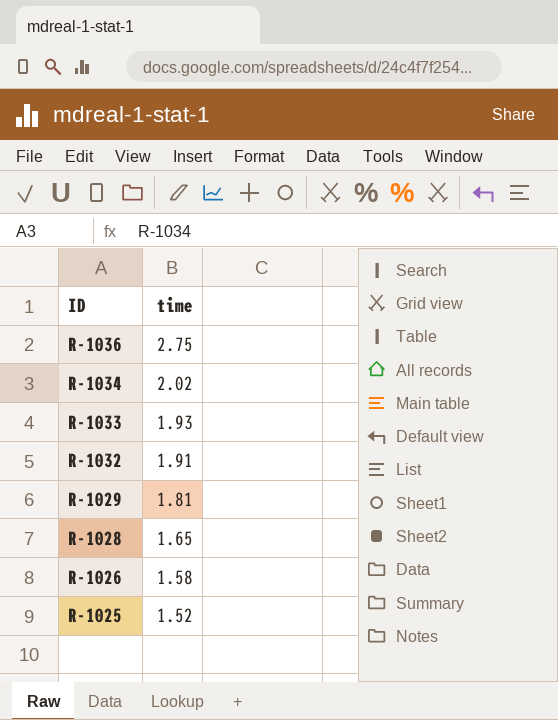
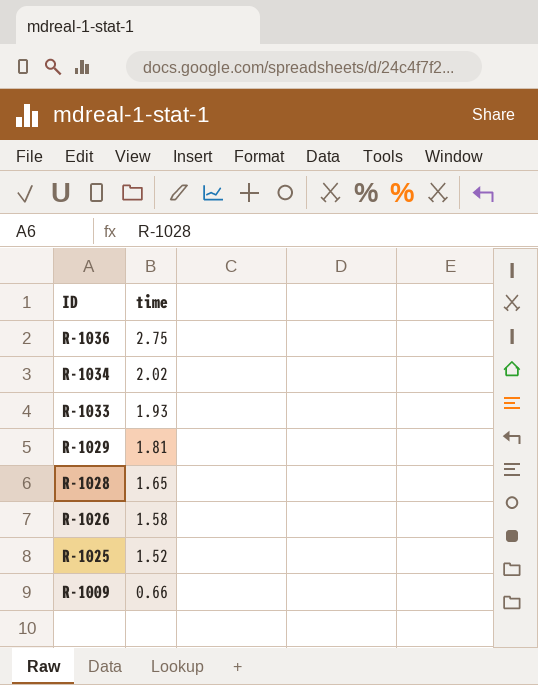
row R-1032: 1.91 -> none
row R-1009: none -> 0.66

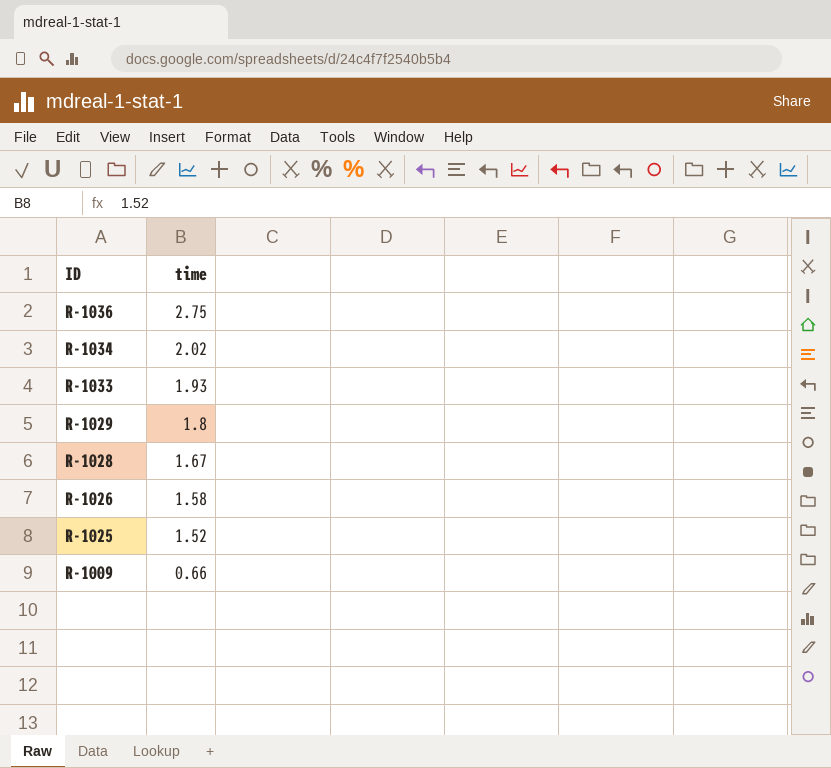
R-1029 | time: 1.81 -> 1.8
R-1028 | time: 1.65 -> 1.67

